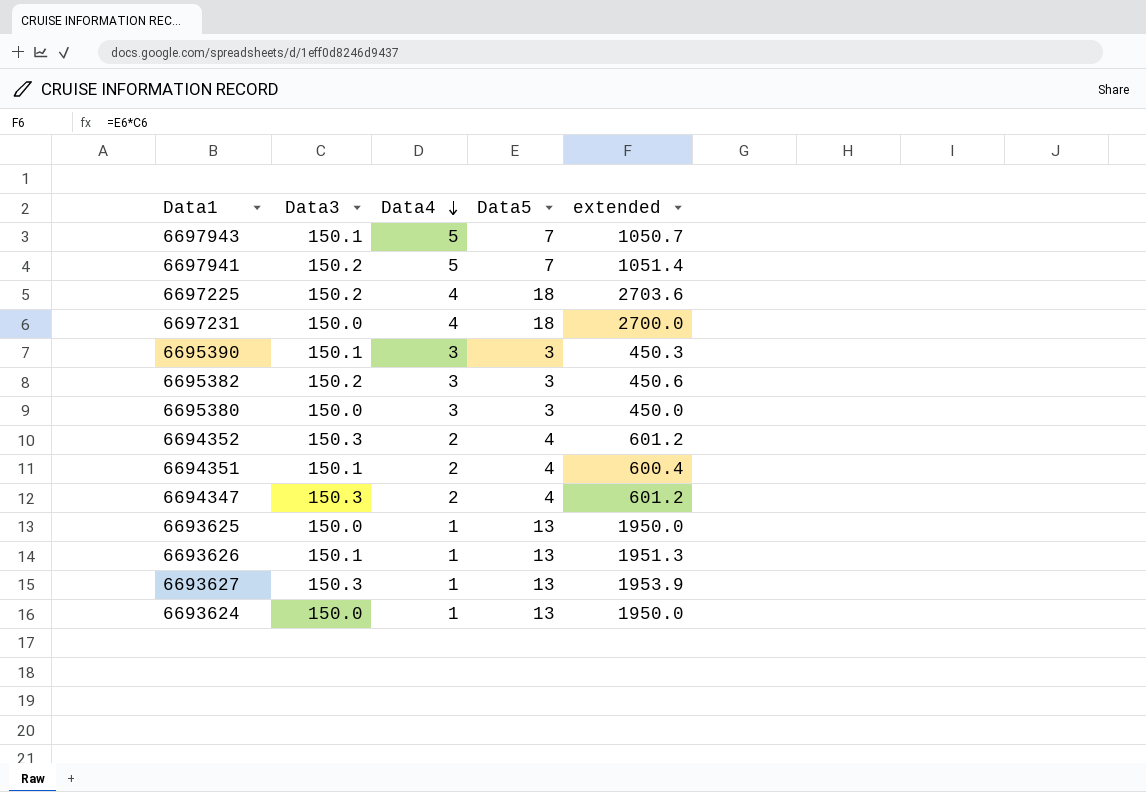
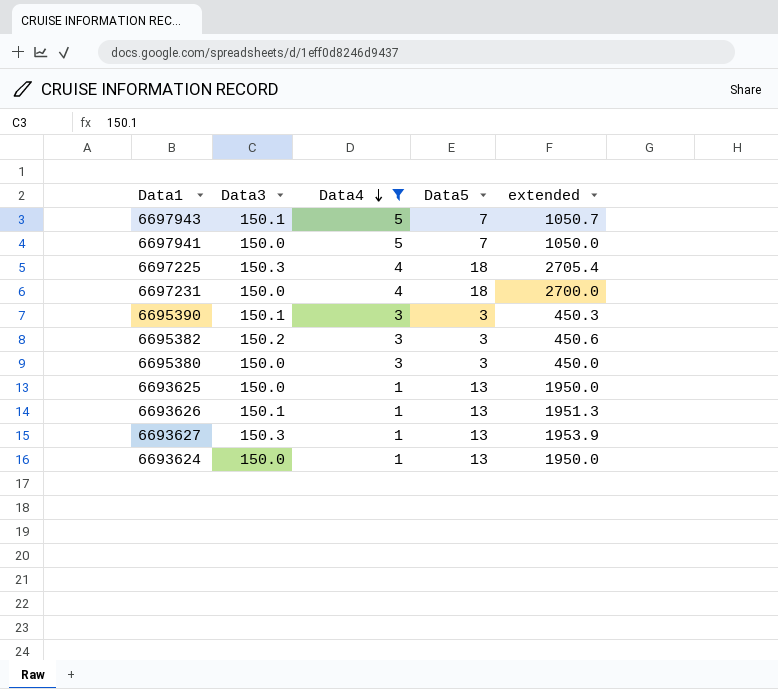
filter: none -> Data4 != 2
6697941 | Data3: 150.2 -> 150.0
6697941 | extended: 1051.4 -> 1050.0
6697225 | Data3: 150.2 -> 150.3
6697225 | extended: 2703.6 -> 2705.4

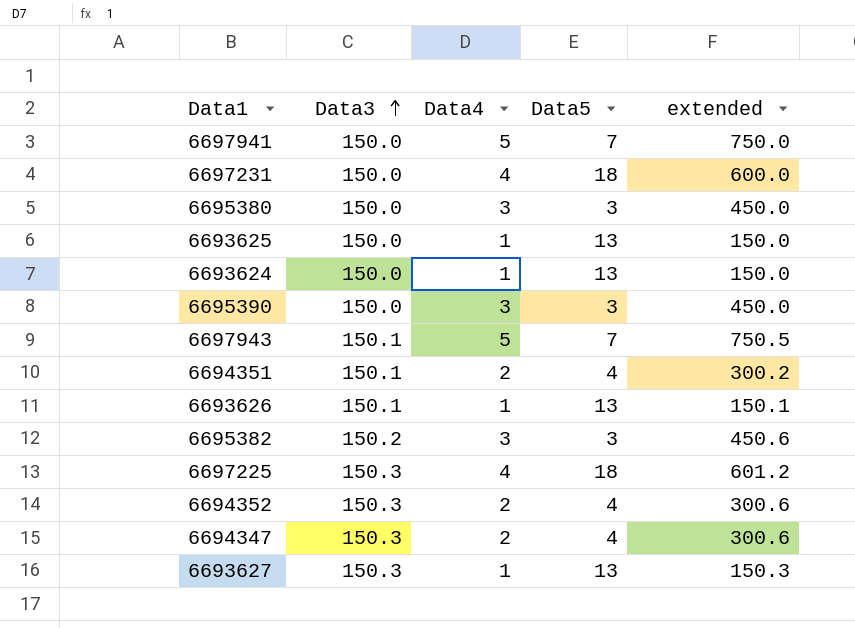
filter: Data4 != 2 -> none
row order: Data4 descending -> Data3 ascending
column extended | formula: [Data3] * [Data5] -> [Data3] * [Data4]
6695390 | Data3: 150.1 -> 150.0

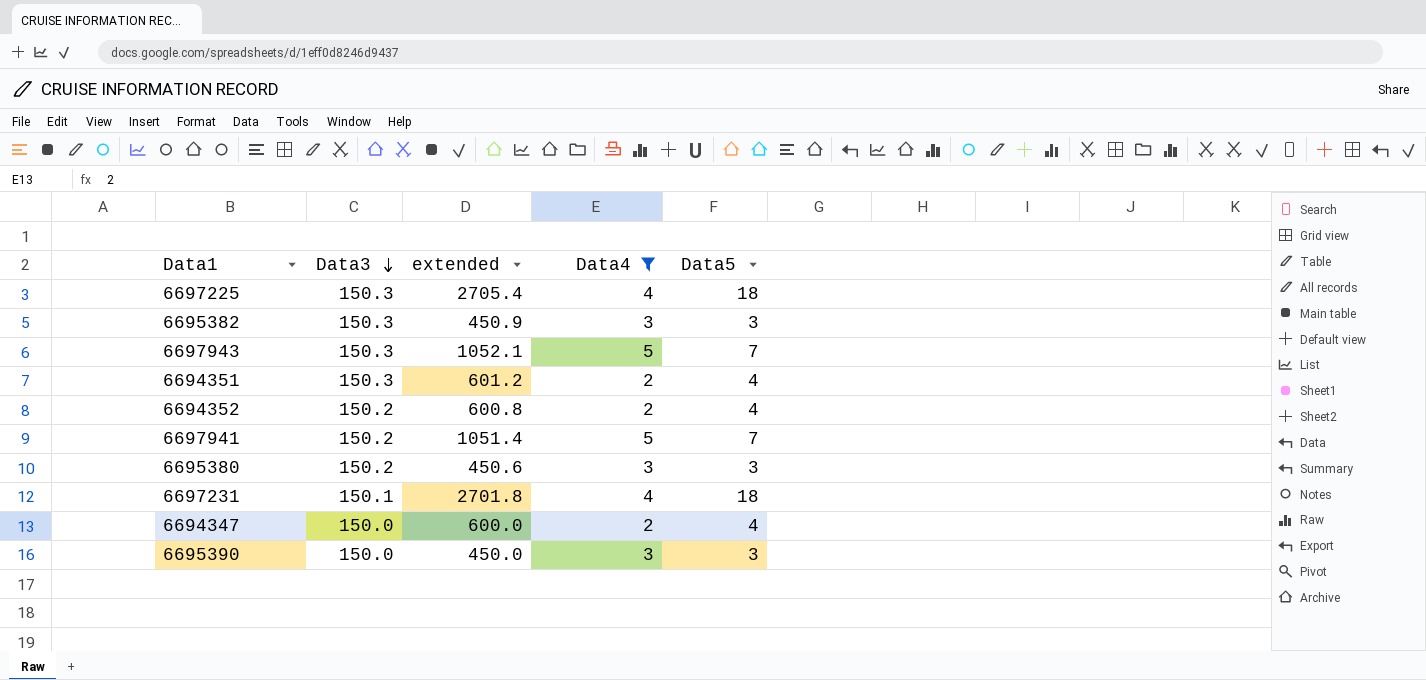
filter: none -> Data4 != 1
row order: Data3 ascending -> Data3 descending
column extended | formula: [Data3] * [Data4] -> [Data3] * [Data5]
column extended | position: 5 -> 3
6695382 | Data3: 150.2 -> 150.3
6697943 | Data3: 150.1 -> 150.3
6694351 | Data3: 150.1 -> 150.3
6694352 | Data3: 150.3 -> 150.2
6697941 | Data3: 150.0 -> 150.2
6695380 | Data3: 150.0 -> 150.2
6697231 | Data3: 150.0 -> 150.1
6694347 | Data3: 150.3 -> 150.0

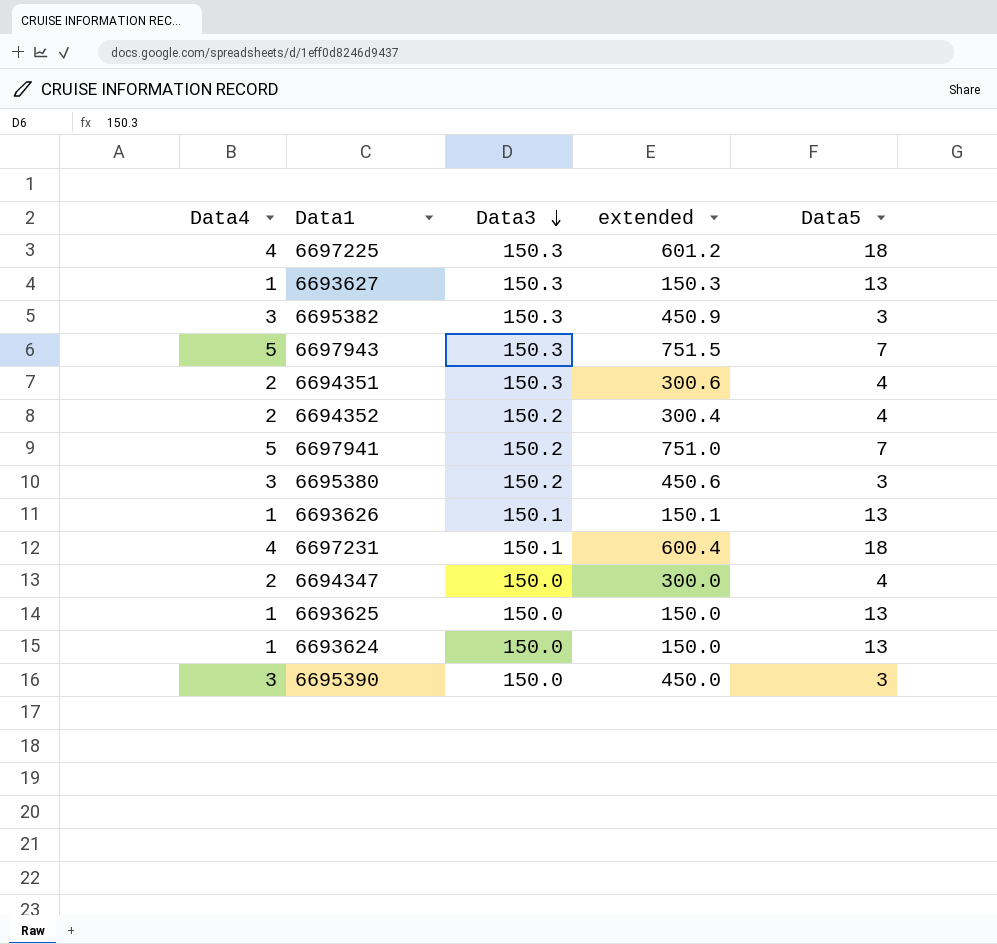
filter: Data4 != 1 -> none
column Data4 | position: 4 -> 1
column extended | formula: [Data3] * [Data5] -> [Data4] * [Data3]

